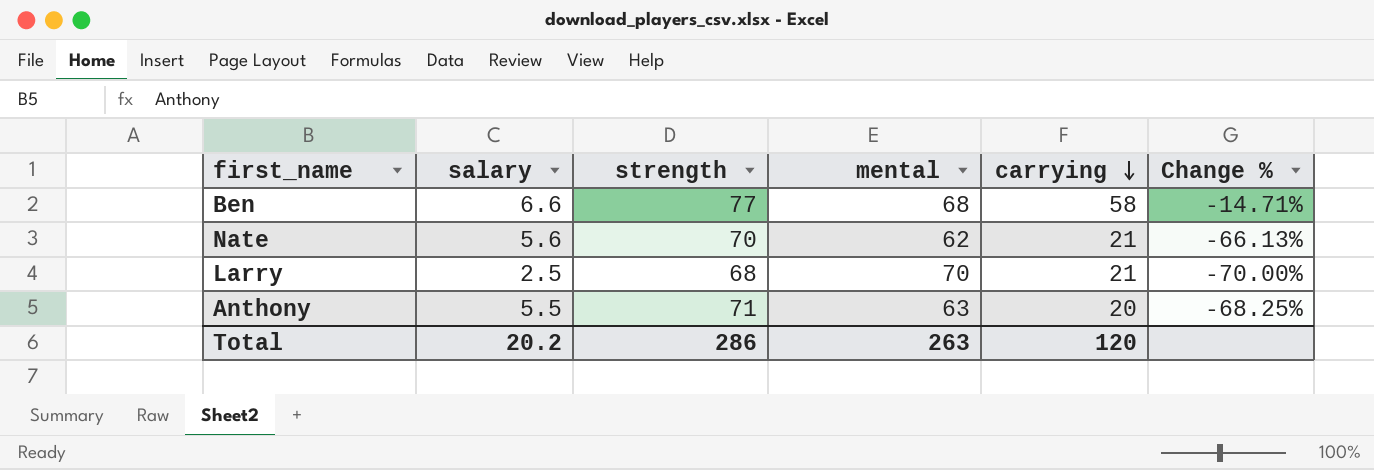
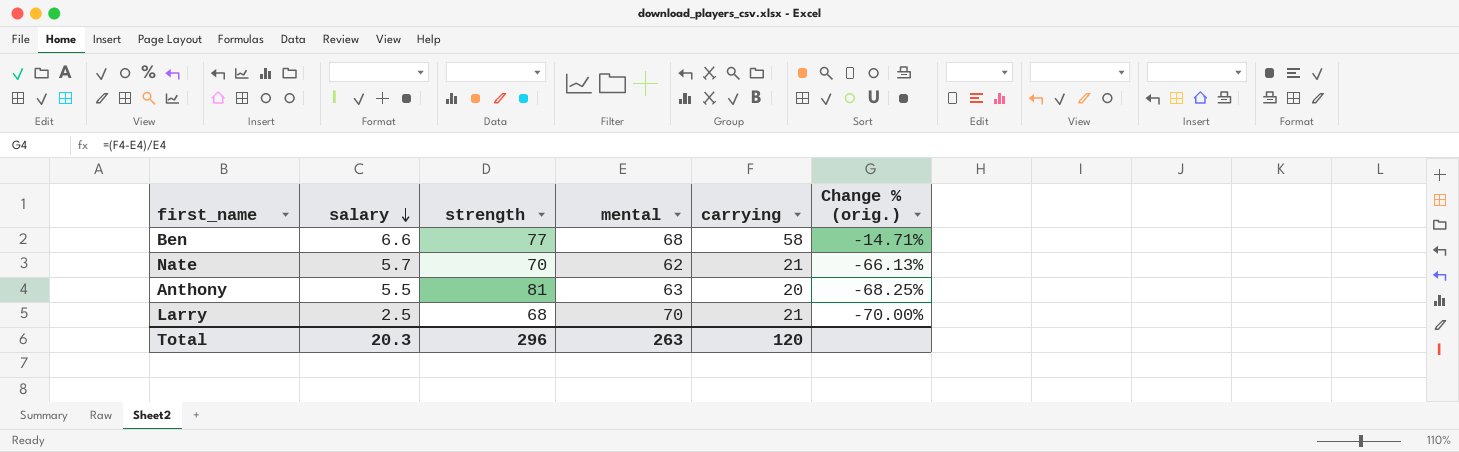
row order: carrying descending -> salary descending
column name: Change % -> Change % (orig.)
Nate | salary: 5.6 -> 5.7
Anthony | strength: 71 -> 81
Total | salary: 20.2 -> 20.3
Total | strength: 286 -> 296

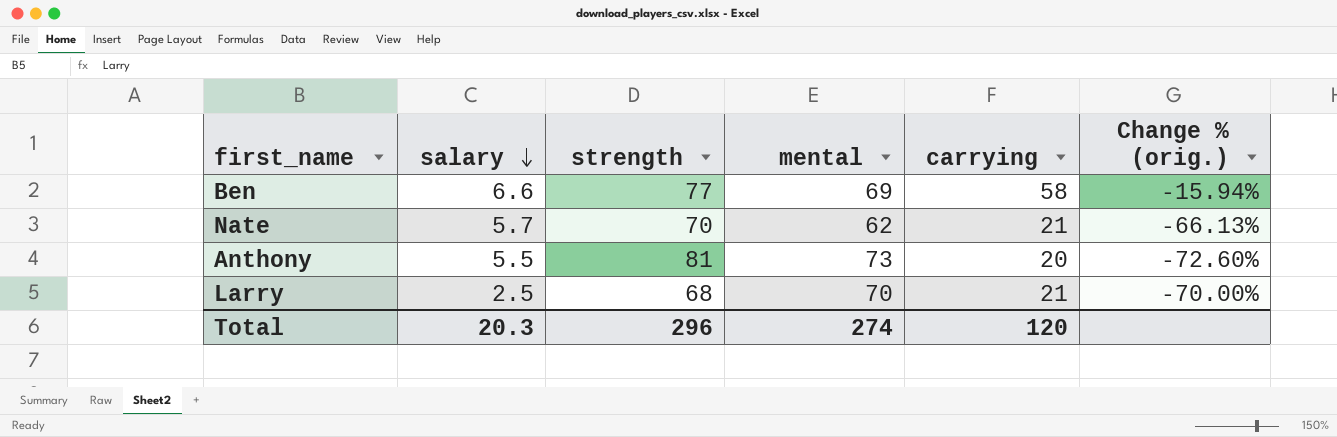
Ben | mental: 68 -> 69
Ben | Change % (orig.): -14.71% -> -15.94%
Anthony | mental: 63 -> 73
Anthony | Change % (orig.): -68.25% -> -72.60%
Total | mental: 263 -> 274

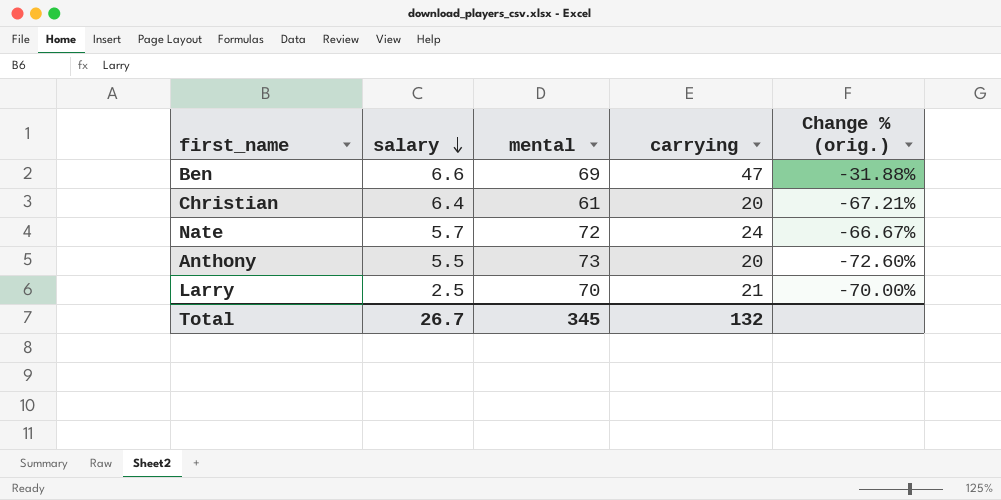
column strength | position: 3 -> none
Ben | carrying: 58 -> 47
Ben | Change % (orig.): -15.94% -> -31.88%
row Christian: none -> 6.4 | 61 | 20 | -67.21%
Nate | mental: 62 -> 72
Nate | carrying: 21 -> 24
Nate | Change % (orig.): -66.13% -> -66.67%
Total | salary: 20.3 -> 26.7
Total | mental: 274 -> 345
Total | carrying: 120 -> 132

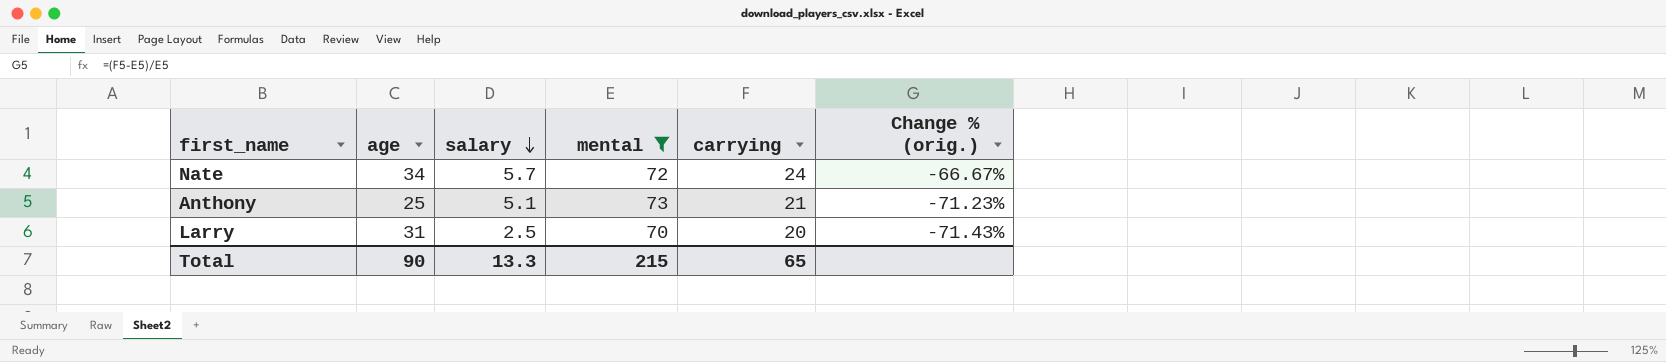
filter: none -> mental >= 70
column age | position: none -> 2
Anthony | salary: 5.5 -> 5.1
Anthony | carrying: 20 -> 21
Anthony | Change % (orig.): -72.60% -> -71.23%
Larry | carrying: 21 -> 20
Larry | Change % (orig.): -70.00% -> -71.43%
Total | salary: 26.7 -> 13.3
Total | mental: 345 -> 215
Total | carrying: 132 -> 65

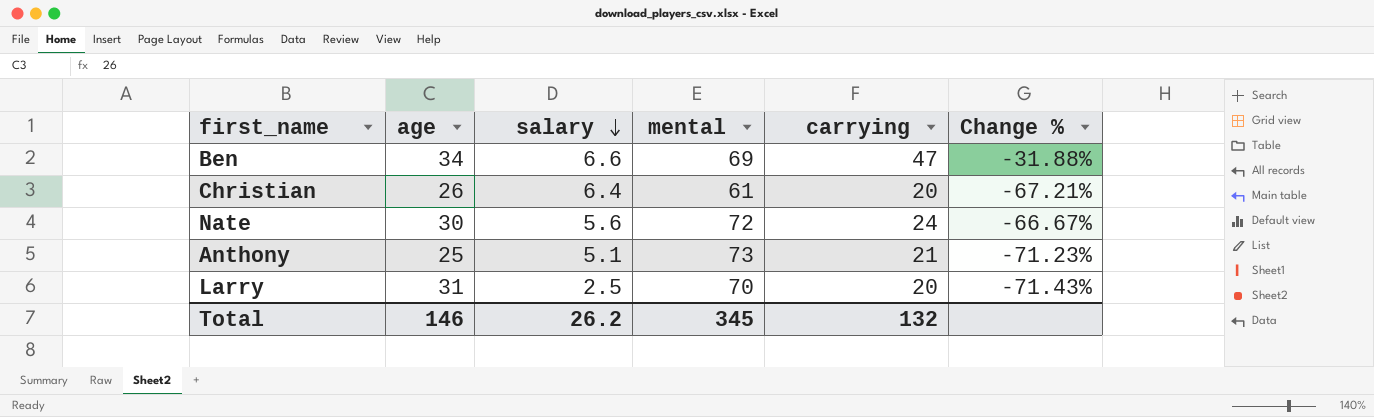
filter: mental >= 70 -> none
column name: Change % (orig.) -> Change %
Nate | age: 34 -> 30
Nate | salary: 5.7 -> 5.6
Total | age: 90 -> 146
Total | salary: 13.3 -> 26.2
Total | mental: 215 -> 345
Total | carrying: 65 -> 132

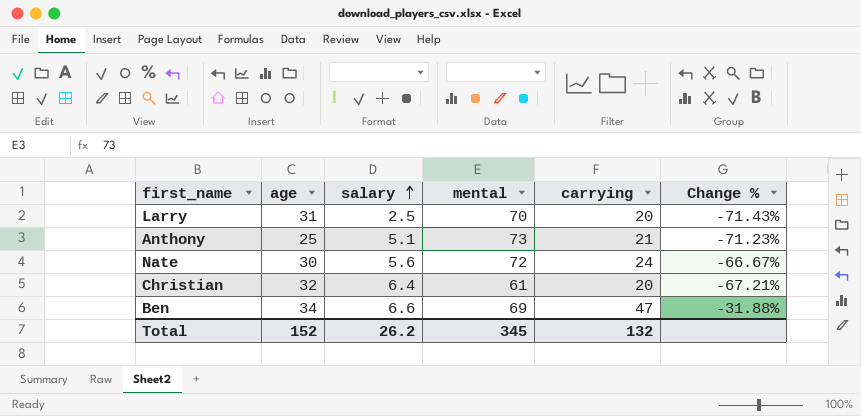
row order: salary descending -> salary ascending
Christian | age: 26 -> 32
Total | age: 146 -> 152

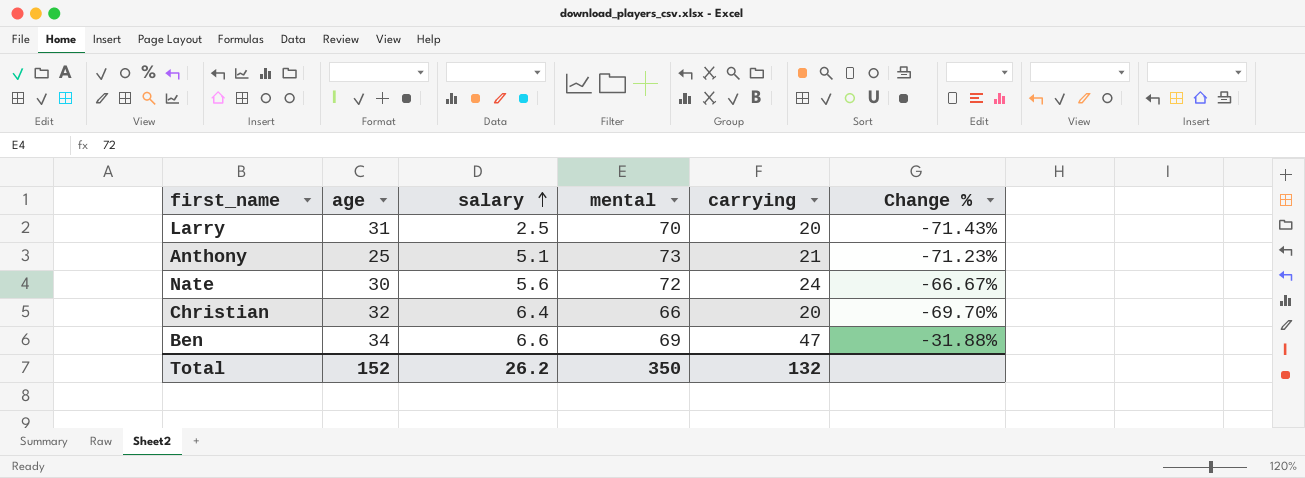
Christian | mental: 61 -> 66
Christian | Change %: -67.21% -> -69.70%
Total | mental: 345 -> 350

